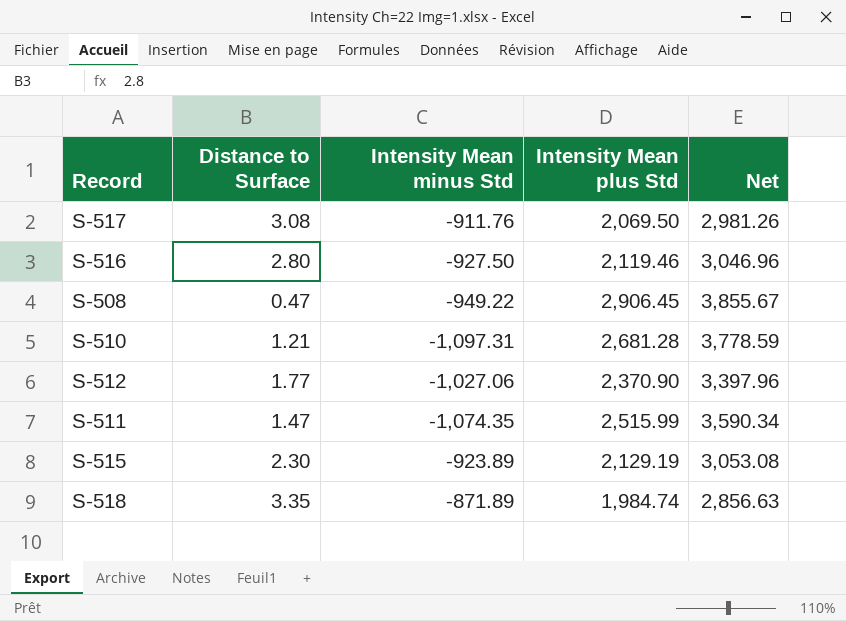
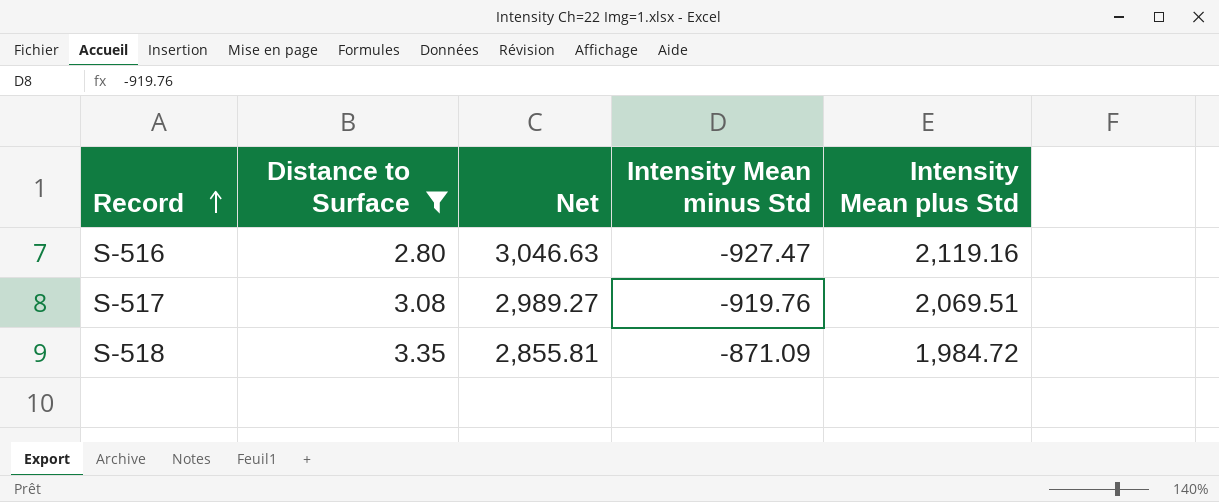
filter: none -> Distance to Surface >= 2.80
row order: none -> Record ascending
column Net | position: 5 -> 3
S-516 | Net: 3,046.96 -> 3,046.63
S-516 | Intensity Mean minus Std: -927.50 -> -927.47
S-516 | Intensity Mean plus Std: 2,119.46 -> 2,119.16
S-517 | Net: 2,981.26 -> 2,989.27
S-517 | Intensity Mean minus Std: -911.76 -> -919.76
S-517 | Intensity Mean plus Std: 2,069.50 -> 2,069.51
S-518 | Net: 2,856.63 -> 2,855.81
S-518 | Intensity Mean minus Std: -871.89 -> -871.09
S-518 | Intensity Mean plus Std: 1,984.74 -> 1,984.72

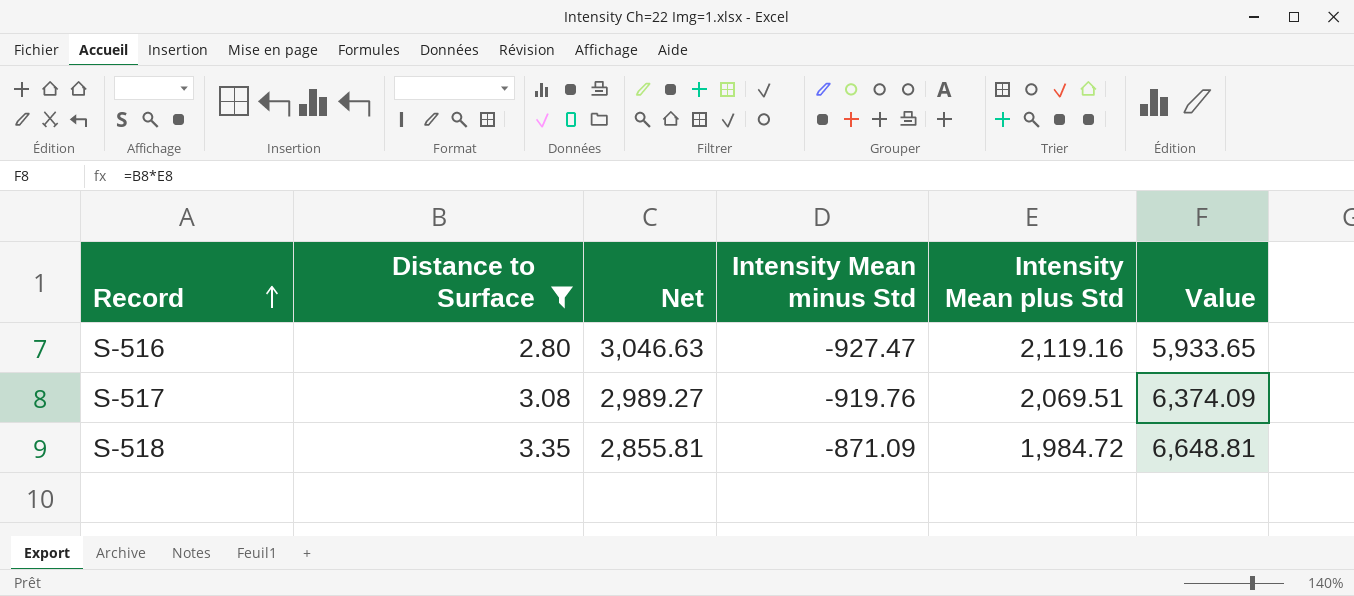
column Value | formula: none -> [Distance to Surface] * [Intensity Mean plus Std]

